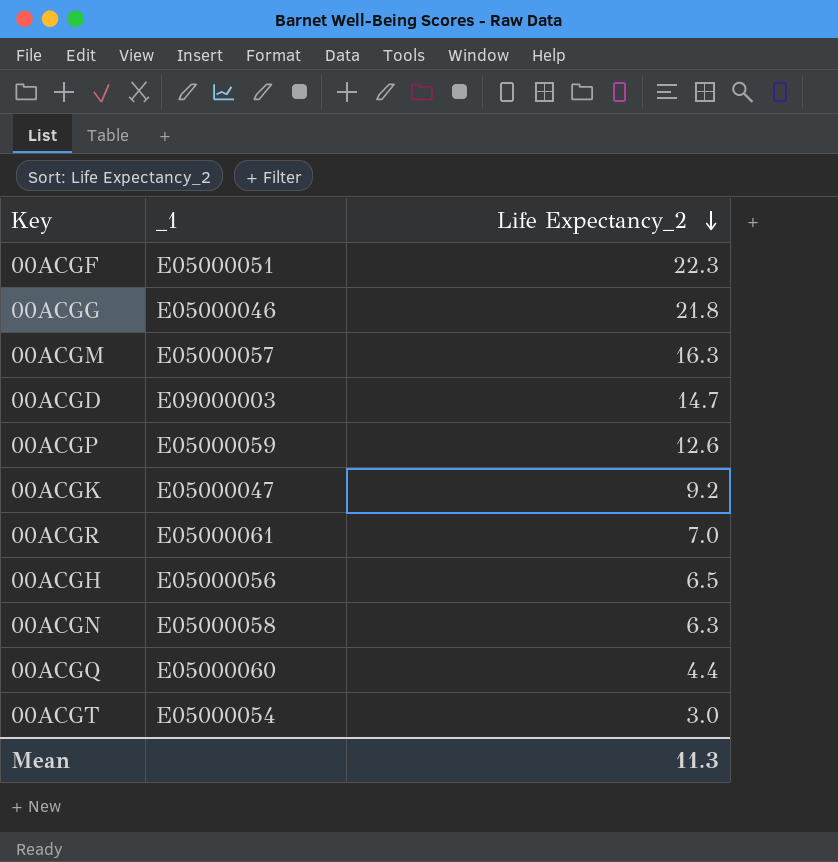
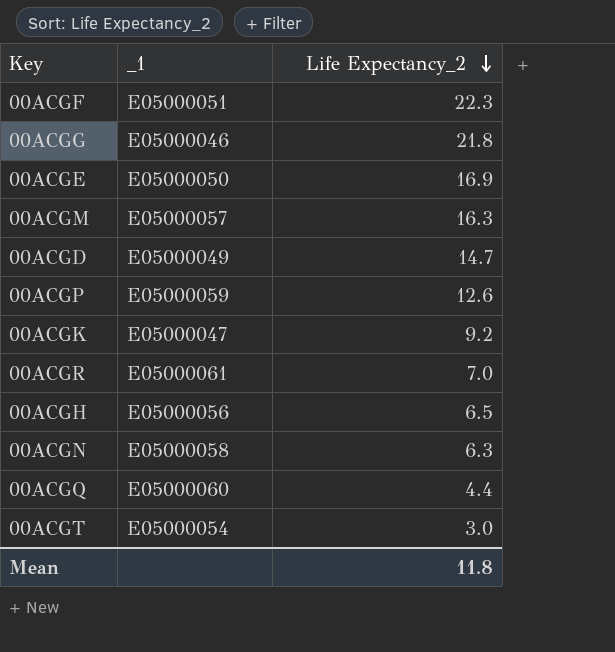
row 00ACGE: none -> E05000050 | 16.9
00ACGD | _1: E09000003 -> E05000049
Mean | Life Expectancy_2: 11.3 -> 11.8

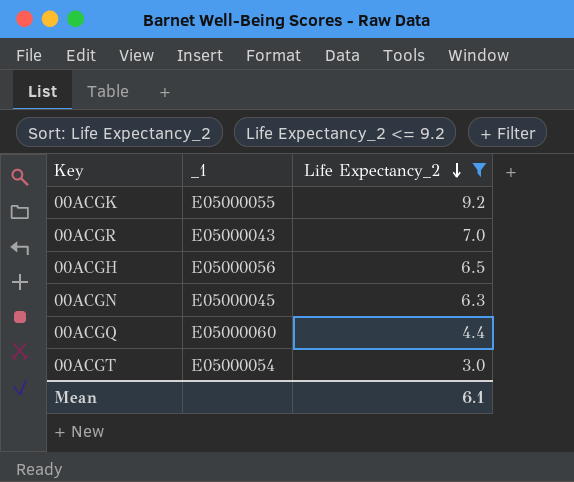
filter: none -> Life Expectancy_2 <= 9.2
00ACGK | _1: E05000047 -> E05000055
00ACGR | _1: E05000061 -> E05000043
00ACGN | _1: E05000058 -> E05000045
Mean | Life Expectancy_2: 11.8 -> 6.1

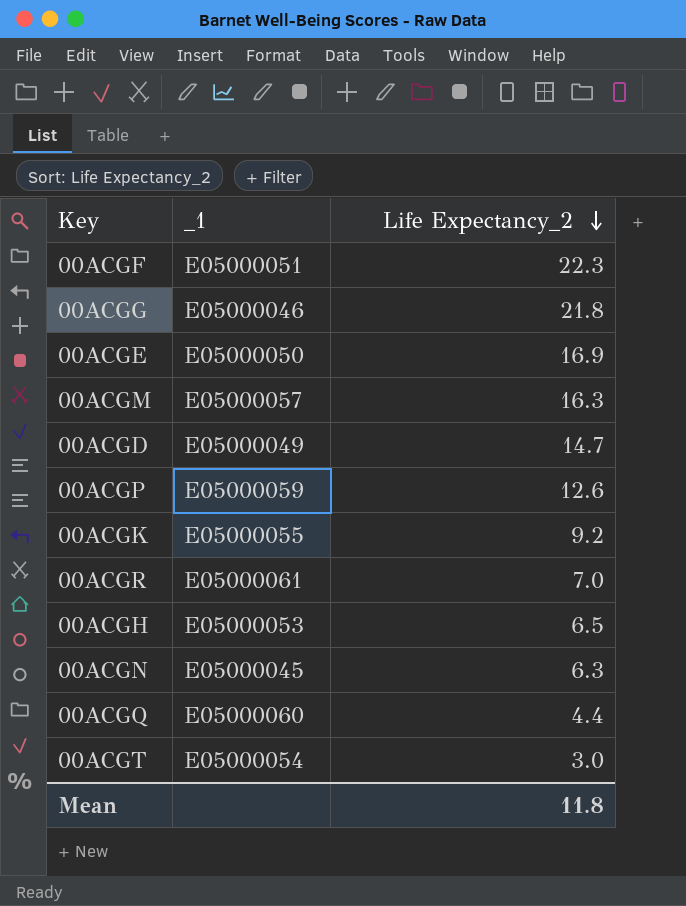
filter: Life Expectancy_2 <= 9.2 -> none
00ACGR | _1: E05000043 -> E05000061
00ACGH | _1: E05000056 -> E05000053
Mean | Life Expectancy_2: 6.1 -> 11.8

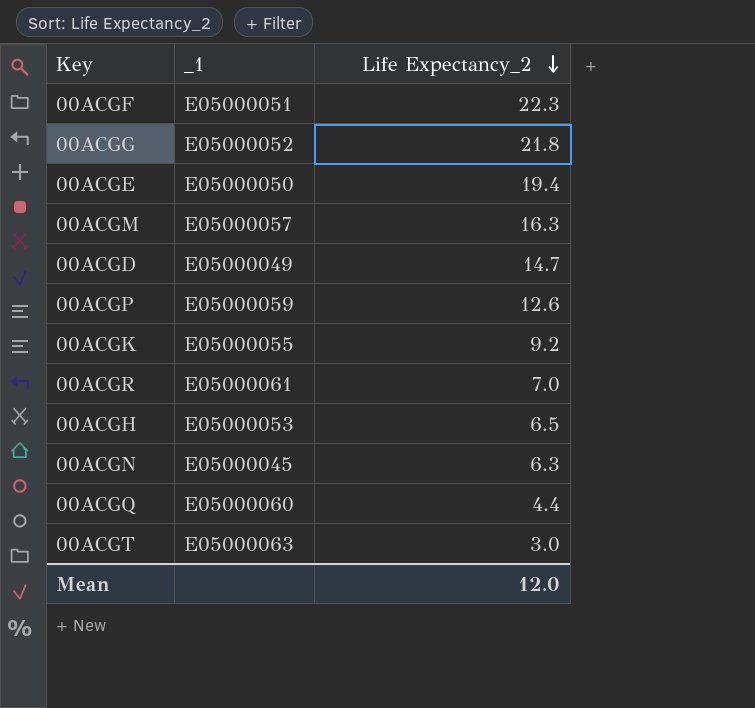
00ACGG | _1: E05000046 -> E05000052
00ACGE | Life Expectancy_2: 16.9 -> 19.4
00ACGT | _1: E05000054 -> E05000063
Mean | Life Expectancy_2: 11.8 -> 12.0

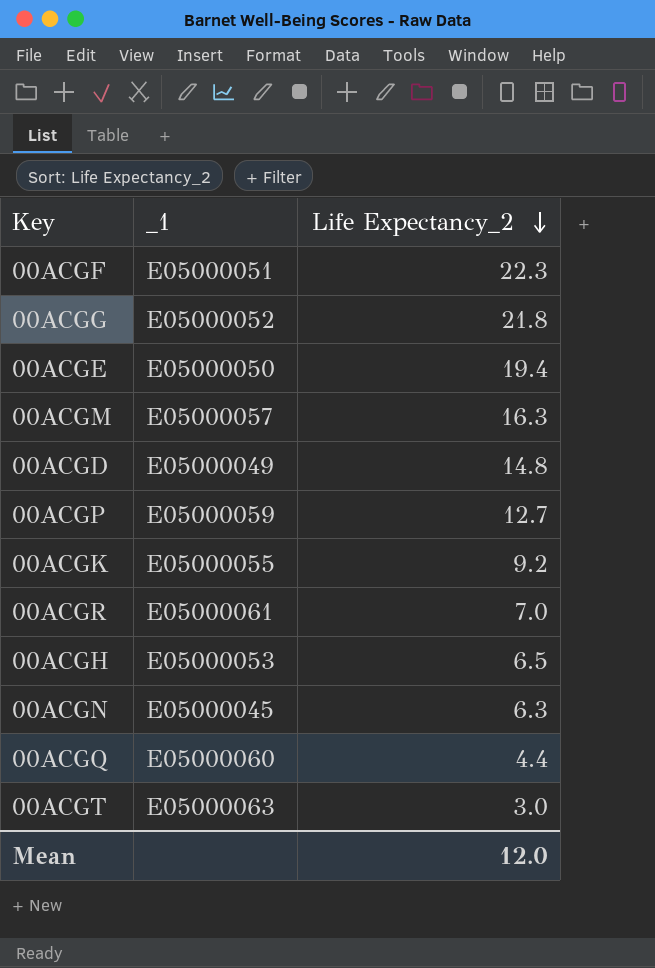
00ACGD | Life Expectancy_2: 14.7 -> 14.8
00ACGP | Life Expectancy_2: 12.6 -> 12.7

